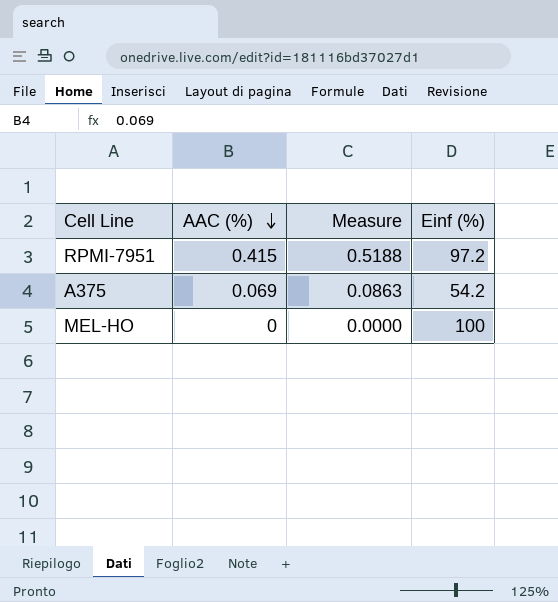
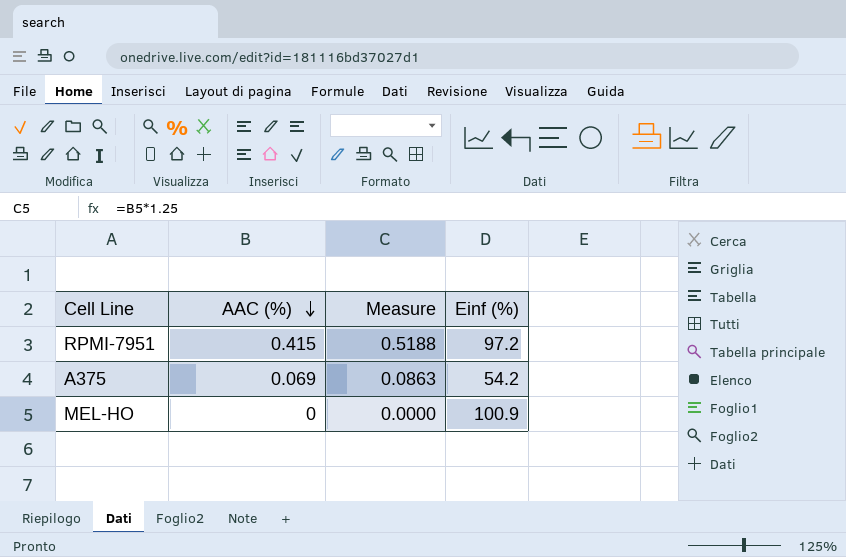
MEL-HO | Einf (%): 100 -> 100.9

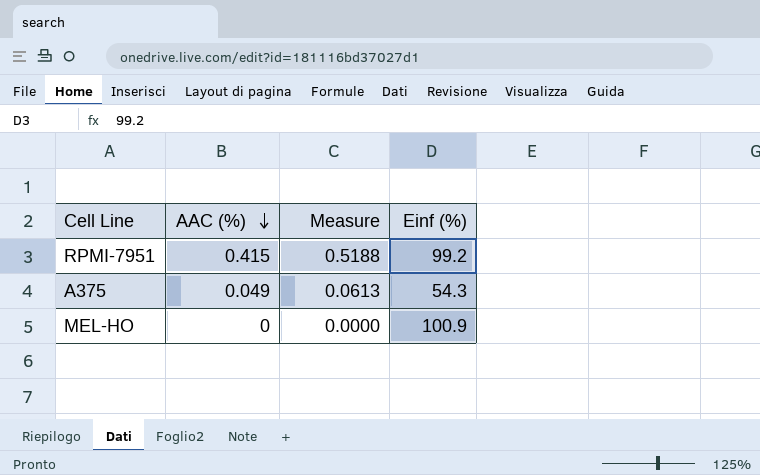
RPMI-7951 | Einf (%): 97.2 -> 99.2
A375 | AAC (%): 0.069 -> 0.049
A375 | Measure: 0.0863 -> 0.0613
A375 | Einf (%): 54.2 -> 54.3

